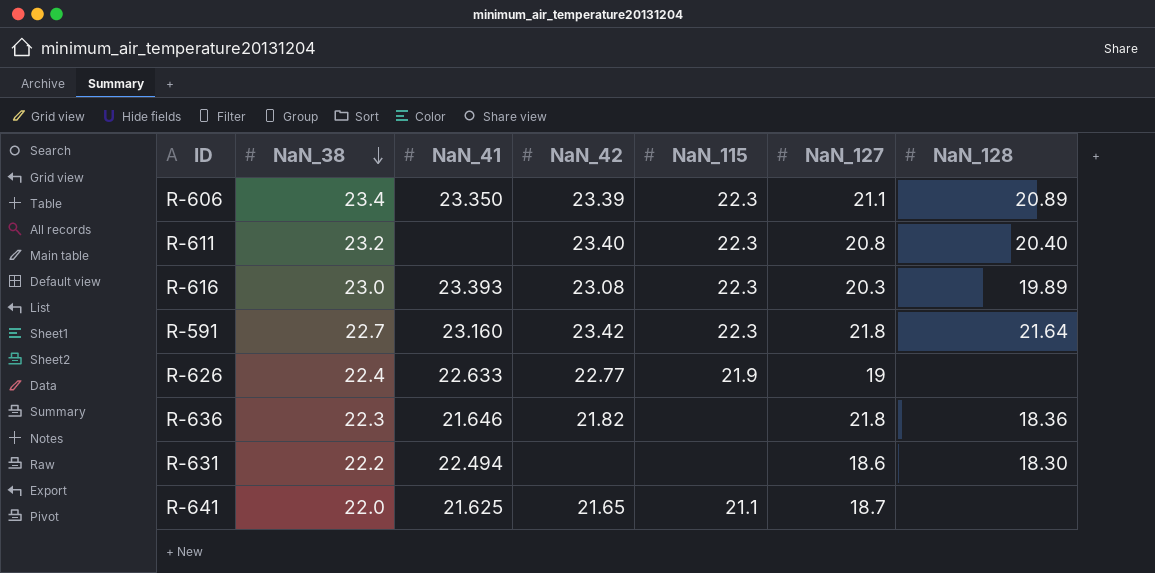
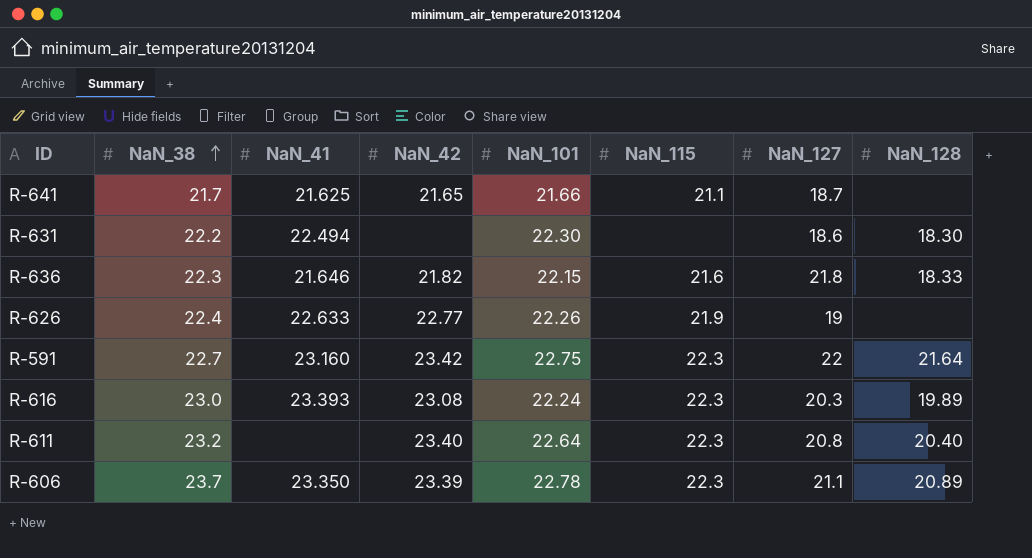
row order: NaN_38 descending -> NaN_38 ascending
column NaN_101 | position: none -> 5
R-641 | NaN_38: 22.0 -> 21.7
R-636 | NaN_115: none -> 21.6
R-636 | NaN_128: 18.36 -> 18.33
R-591 | NaN_127: 21.8 -> 22
R-606 | NaN_38: 23.4 -> 23.7

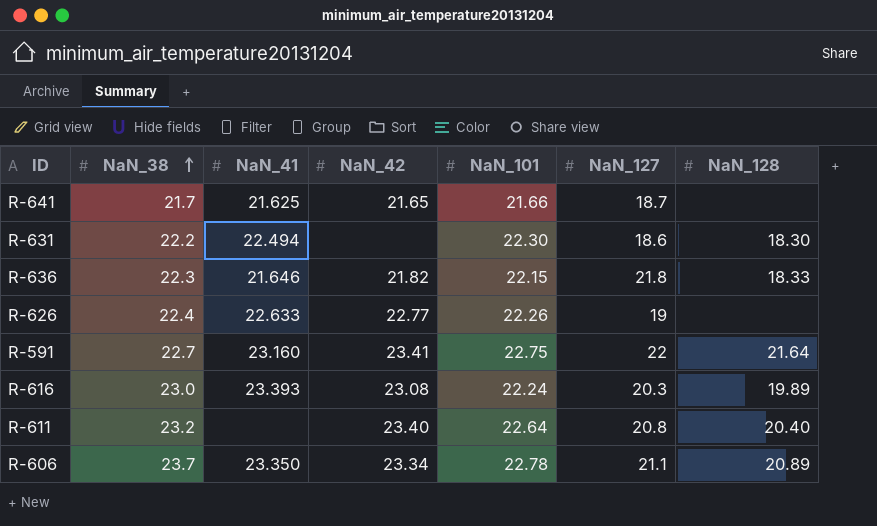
column NaN_115 | position: 6 -> none
R-591 | NaN_42: 23.42 -> 23.41
R-606 | NaN_42: 23.39 -> 23.34

